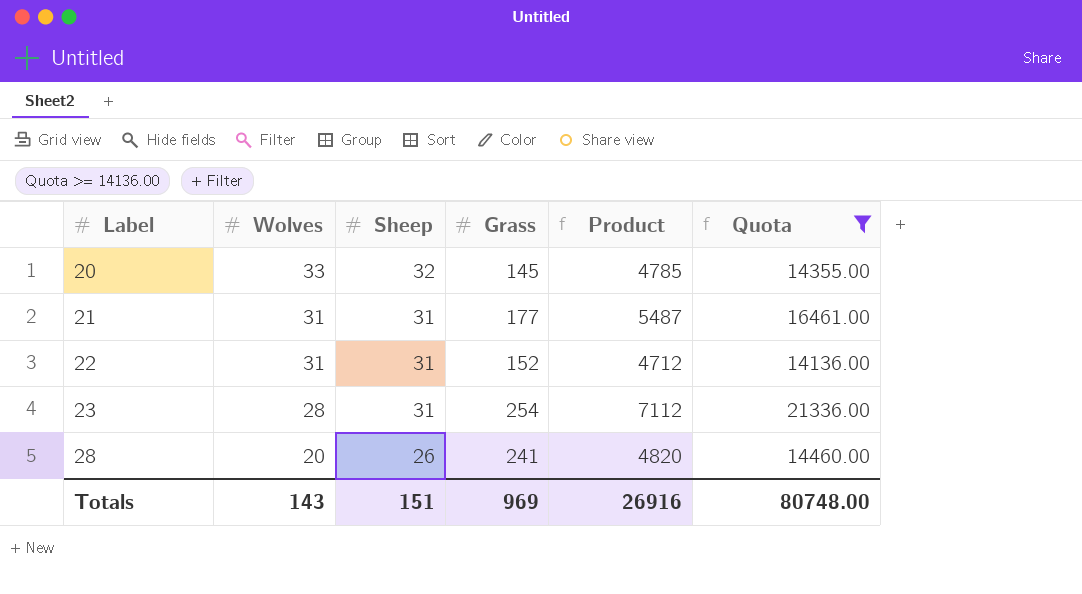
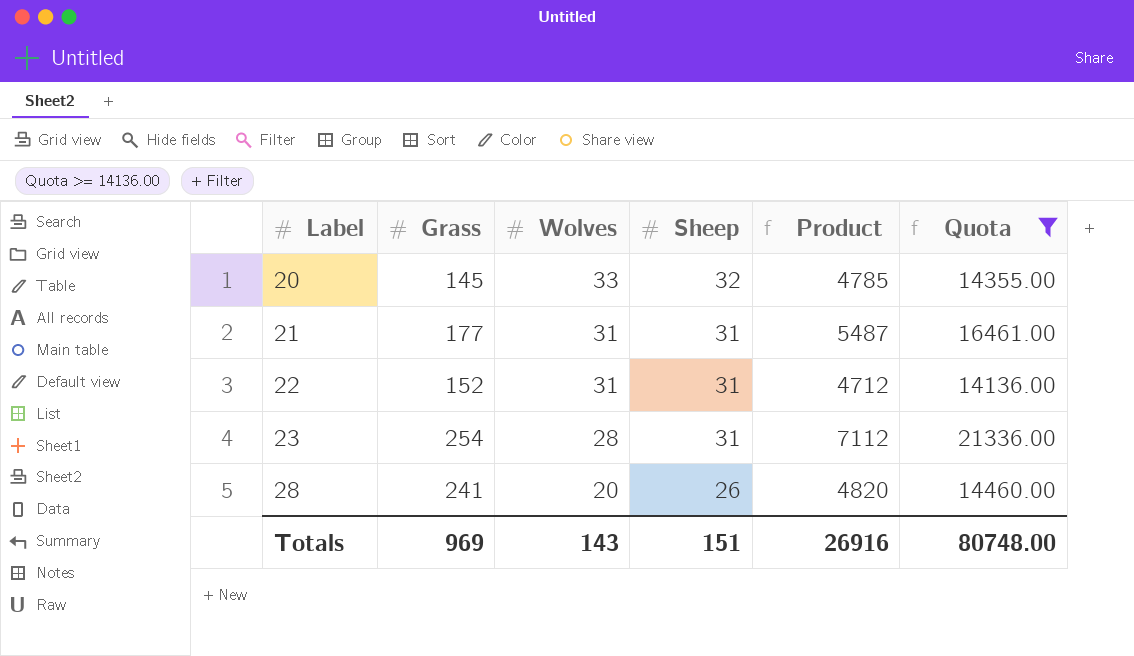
column Grass | position: 4 -> 2

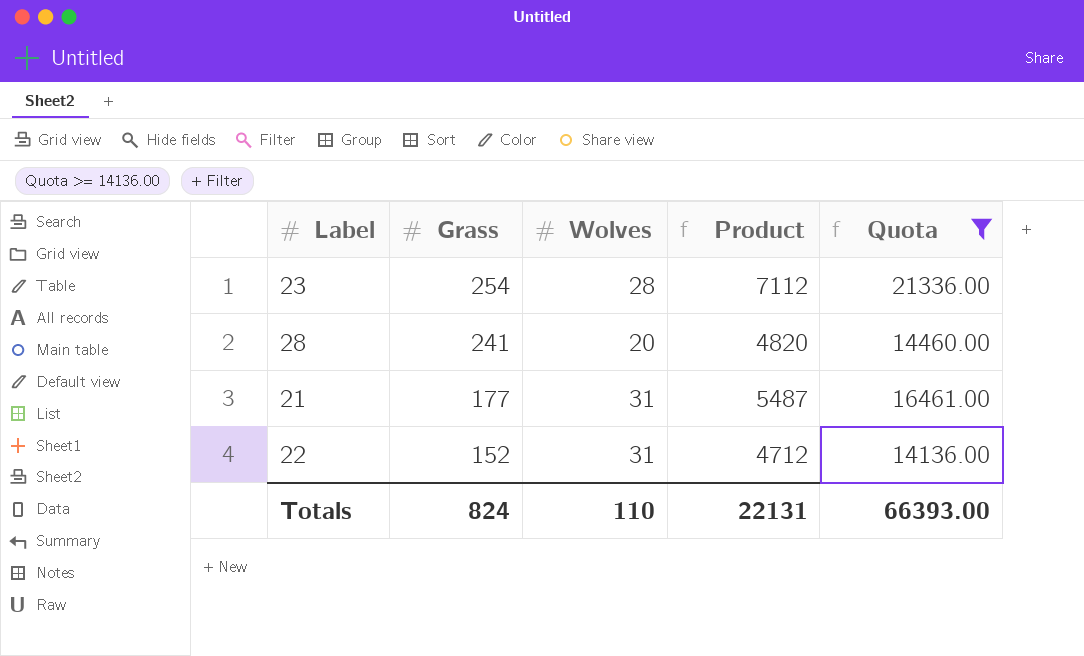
row order: Label ascending -> Grass descending
column Sheep | position: 4 -> none
row 20: 145 | 33 | 32 | 4785 | 14355.00 -> none
Totals | Grass: 969 -> 824
Totals | Wolves: 143 -> 110
Totals | Product: 26916 -> 22131
Totals | Quota: 80748.00 -> 66393.00

